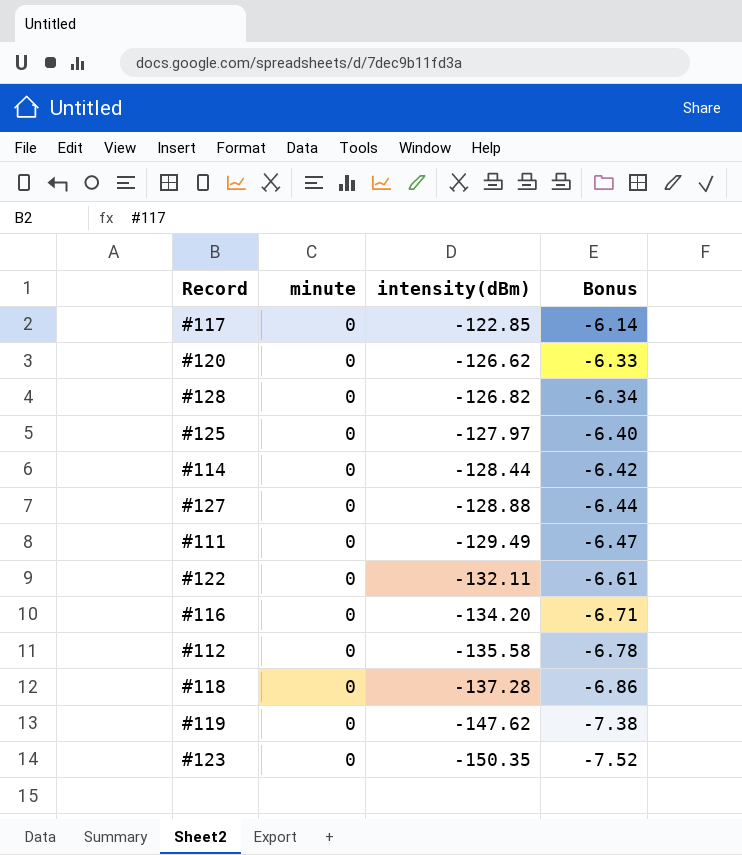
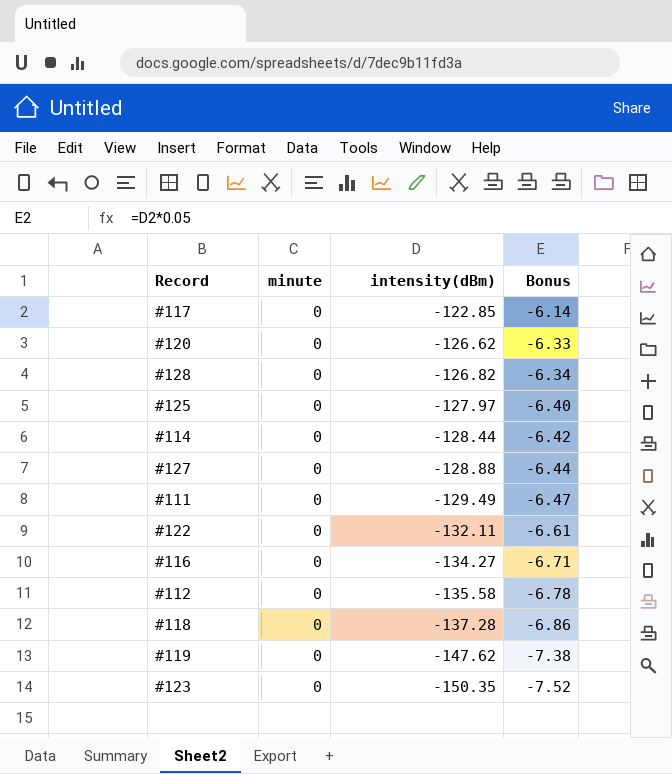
#116 | intensity(dBm): -134.20 -> -134.27

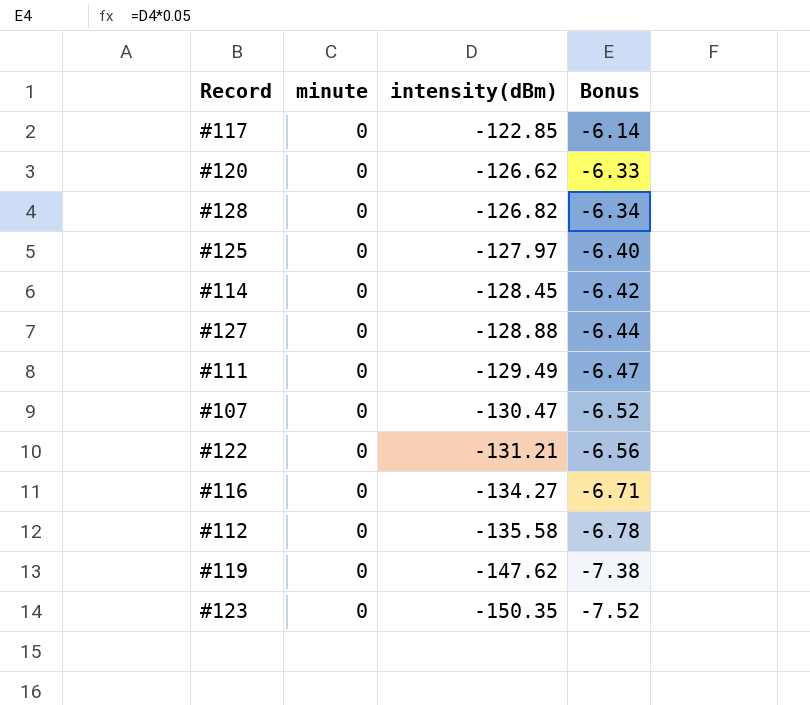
row #118: 0 | -137.28 | -6.86 -> none
#114 | intensity(dBm): -128.44 -> -128.45
row #107: none -> 0 | -130.47 | -6.52
#122 | intensity(dBm): -132.11 -> -131.21
#122 | Bonus: -6.61 -> -6.56

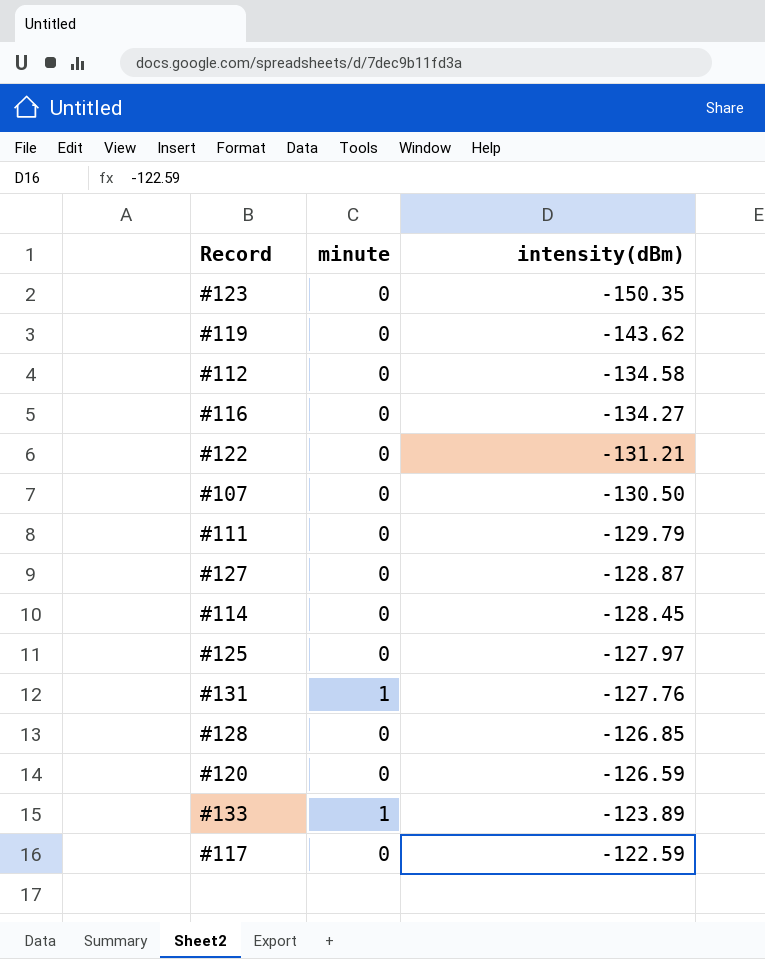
row order: intensity(dBm) descending -> intensity(dBm) ascending
column Bonus | formula: [intensity(dBm)] * 0.05 -> none
#119 | intensity(dBm): -147.62 -> -143.62
#112 | intensity(dBm): -135.58 -> -134.58
#107 | intensity(dBm): -130.47 -> -130.50
#111 | intensity(dBm): -129.49 -> -129.79
#127 | intensity(dBm): -128.88 -> -128.87
row #131: none -> 1 | -127.76
#128 | intensity(dBm): -126.82 -> -126.85
#120 | intensity(dBm): -126.62 -> -126.59
row #133: none -> 1 | -123.89
#117 | intensity(dBm): -122.85 -> -122.59

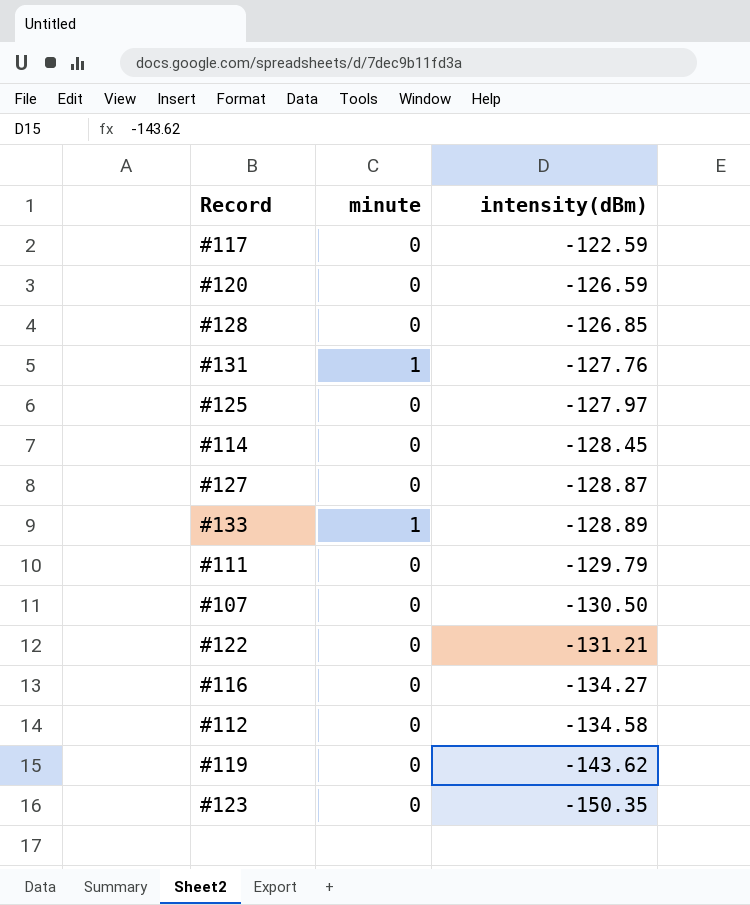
row order: intensity(dBm) ascending -> intensity(dBm) descending
#133 | intensity(dBm): -123.89 -> -128.89

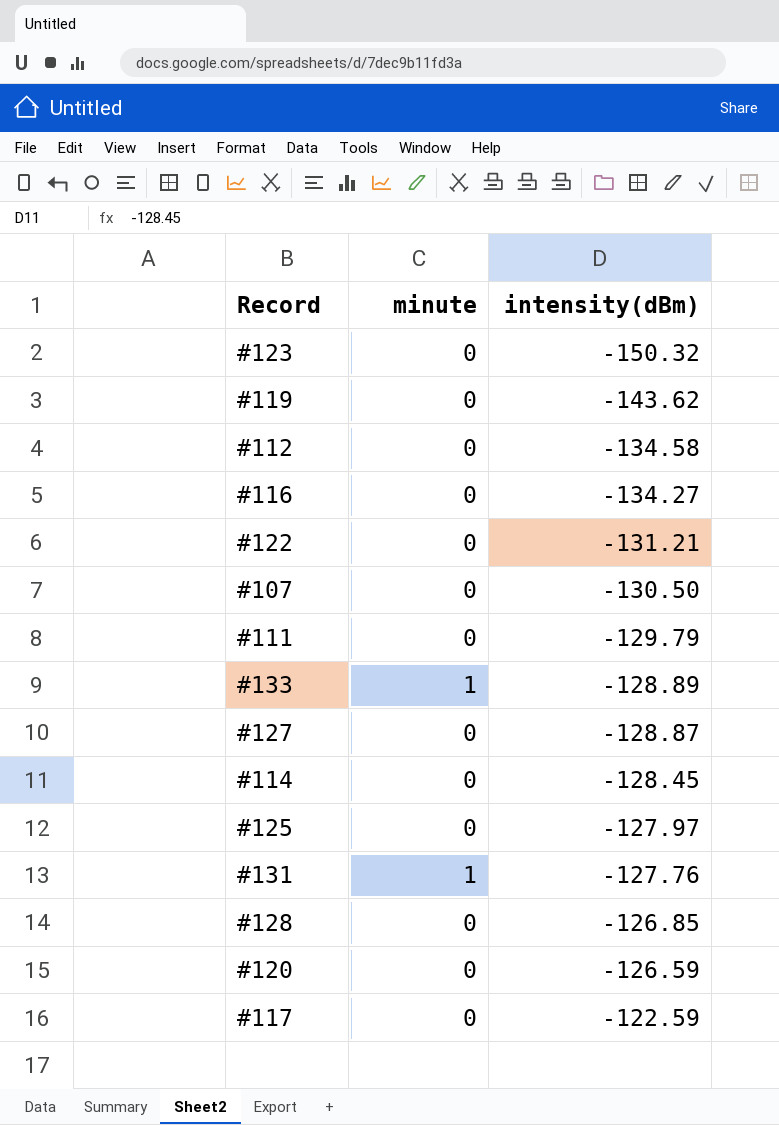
row order: intensity(dBm) descending -> intensity(dBm) ascending
#123 | intensity(dBm): -150.35 -> -150.32

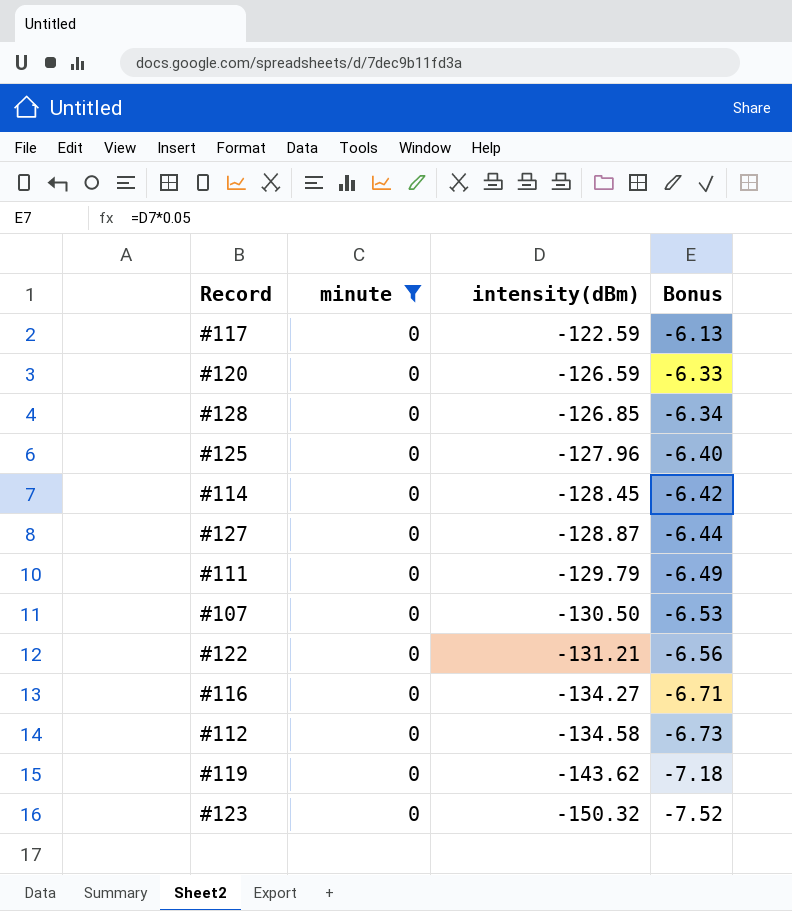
filter: none -> minute = 0
row order: intensity(dBm) ascending -> intensity(dBm) descending
column Bonus | formula: none -> [intensity(dBm)] * 0.05
#125 | intensity(dBm): -127.97 -> -127.96

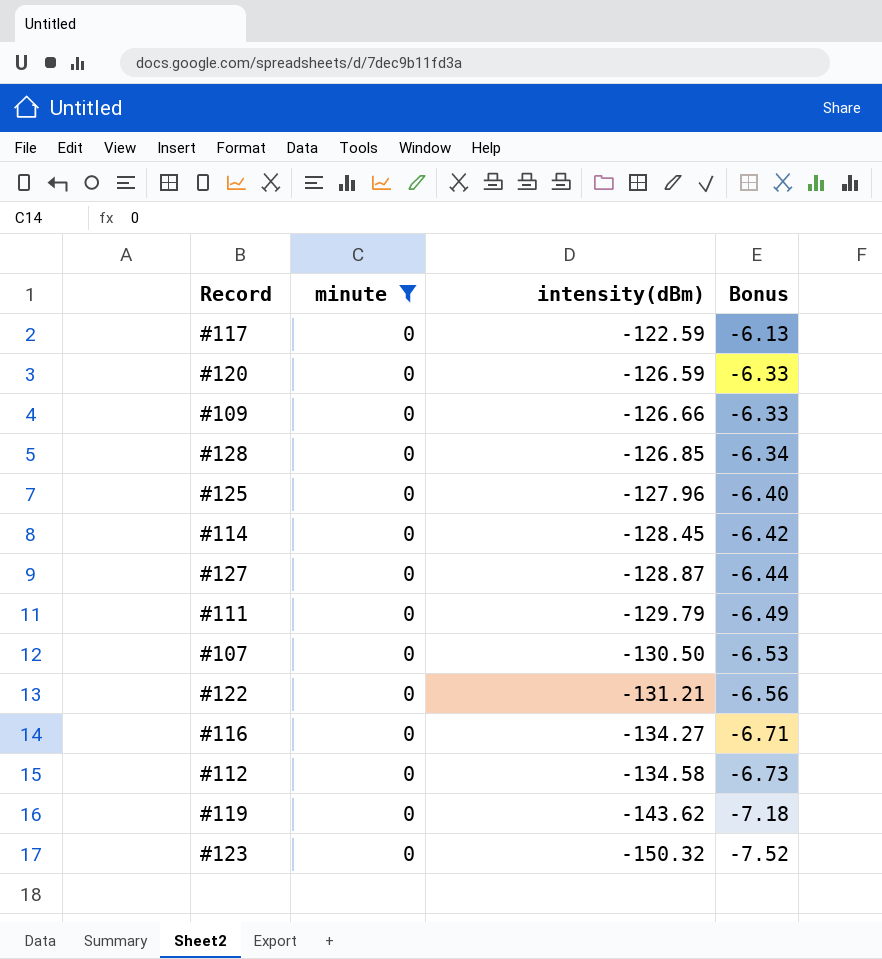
row #109: none -> 0 | -126.66 | -6.33

